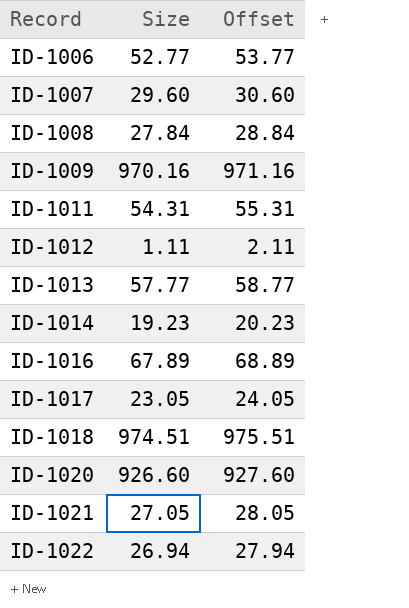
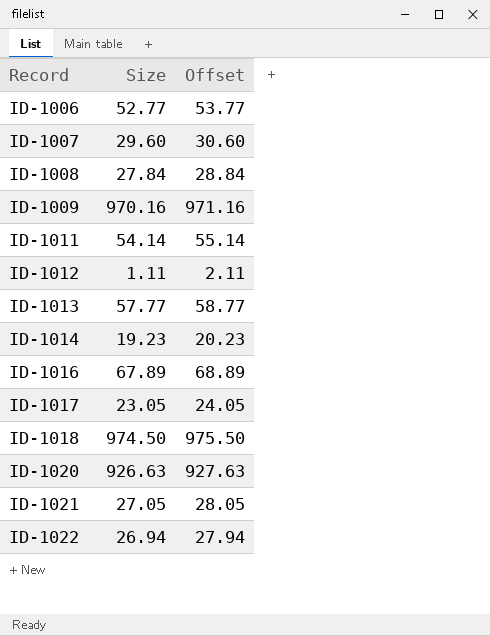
ID-1011 | Size: 54.31 -> 54.14
ID-1011 | Offset: 55.31 -> 55.14
ID-1018 | Size: 974.51 -> 974.50
ID-1018 | Offset: 975.51 -> 975.50
ID-1020 | Size: 926.60 -> 926.63
ID-1020 | Offset: 927.60 -> 927.63

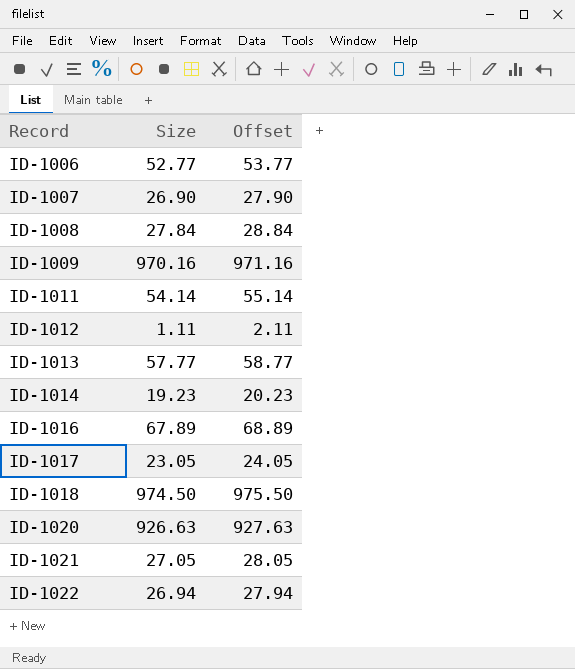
ID-1007 | Size: 29.60 -> 26.90
ID-1007 | Offset: 30.60 -> 27.90

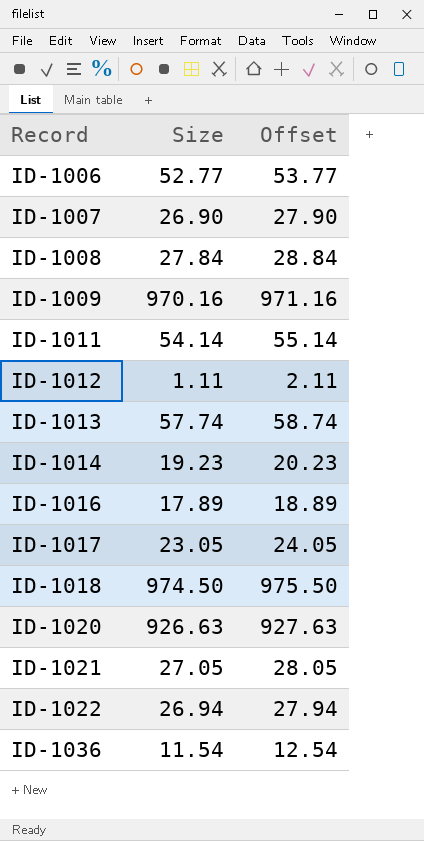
ID-1013 | Size: 57.77 -> 57.74
ID-1013 | Offset: 58.77 -> 58.74
ID-1016 | Size: 67.89 -> 17.89
ID-1016 | Offset: 68.89 -> 18.89
row ID-1036: none -> 11.54 | 12.54

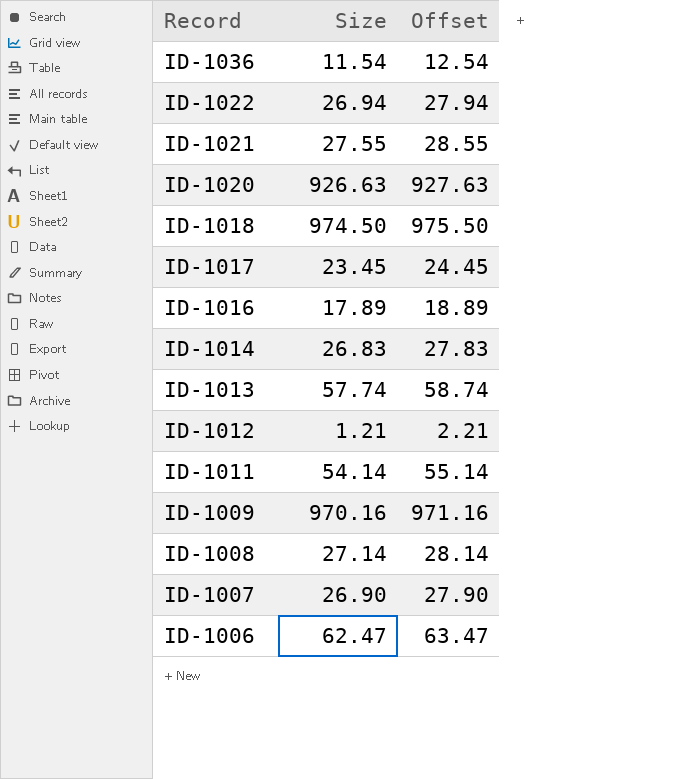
row order: Record ascending -> Record descending
ID-1021 | Size: 27.05 -> 27.55
ID-1021 | Offset: 28.05 -> 28.55
ID-1017 | Size: 23.05 -> 23.45
ID-1017 | Offset: 24.05 -> 24.45
ID-1014 | Size: 19.23 -> 26.83
ID-1014 | Offset: 20.23 -> 27.83
ID-1012 | Size: 1.11 -> 1.21
ID-1012 | Offset: 2.11 -> 2.21
ID-1008 | Size: 27.84 -> 27.14
ID-1008 | Offset: 28.84 -> 28.14
ID-1006 | Size: 52.77 -> 62.47
ID-1006 | Offset: 53.77 -> 63.47

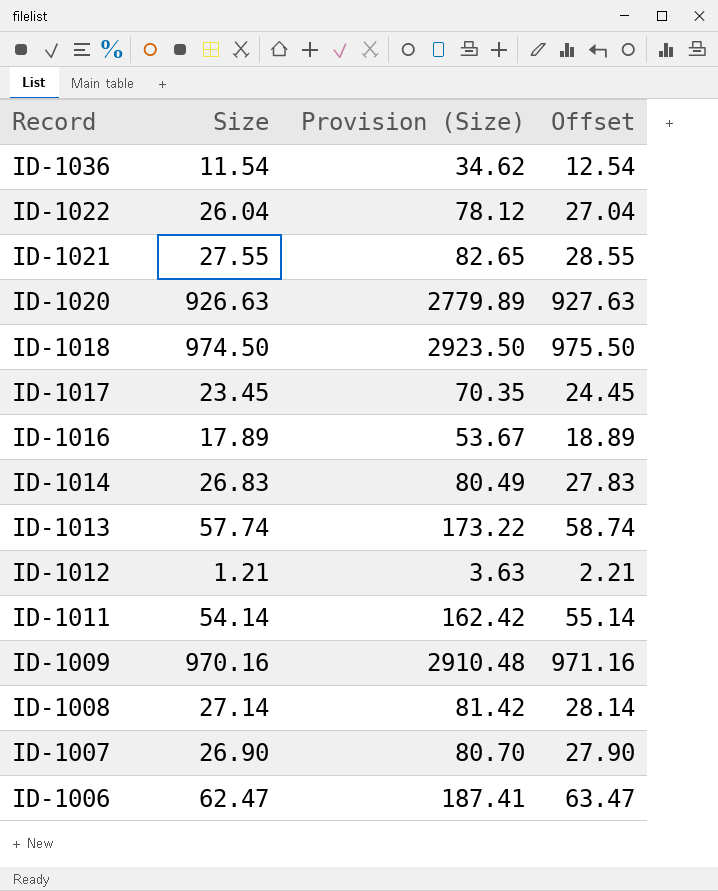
column Provision (Size) | formula: none -> [Size] * 3
ID-1022 | Size: 26.94 -> 26.04
ID-1022 | Offset: 27.94 -> 27.04

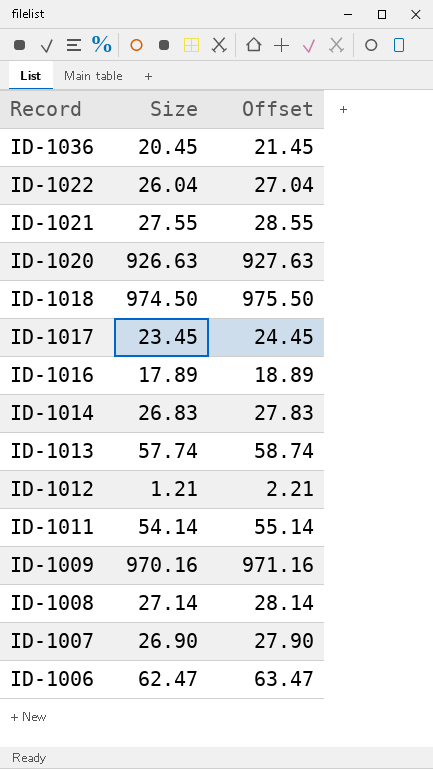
column Provision (Size) | formula: [Size] * 3 -> none
ID-1036 | Size: 11.54 -> 20.45
ID-1036 | Offset: 12.54 -> 21.45

